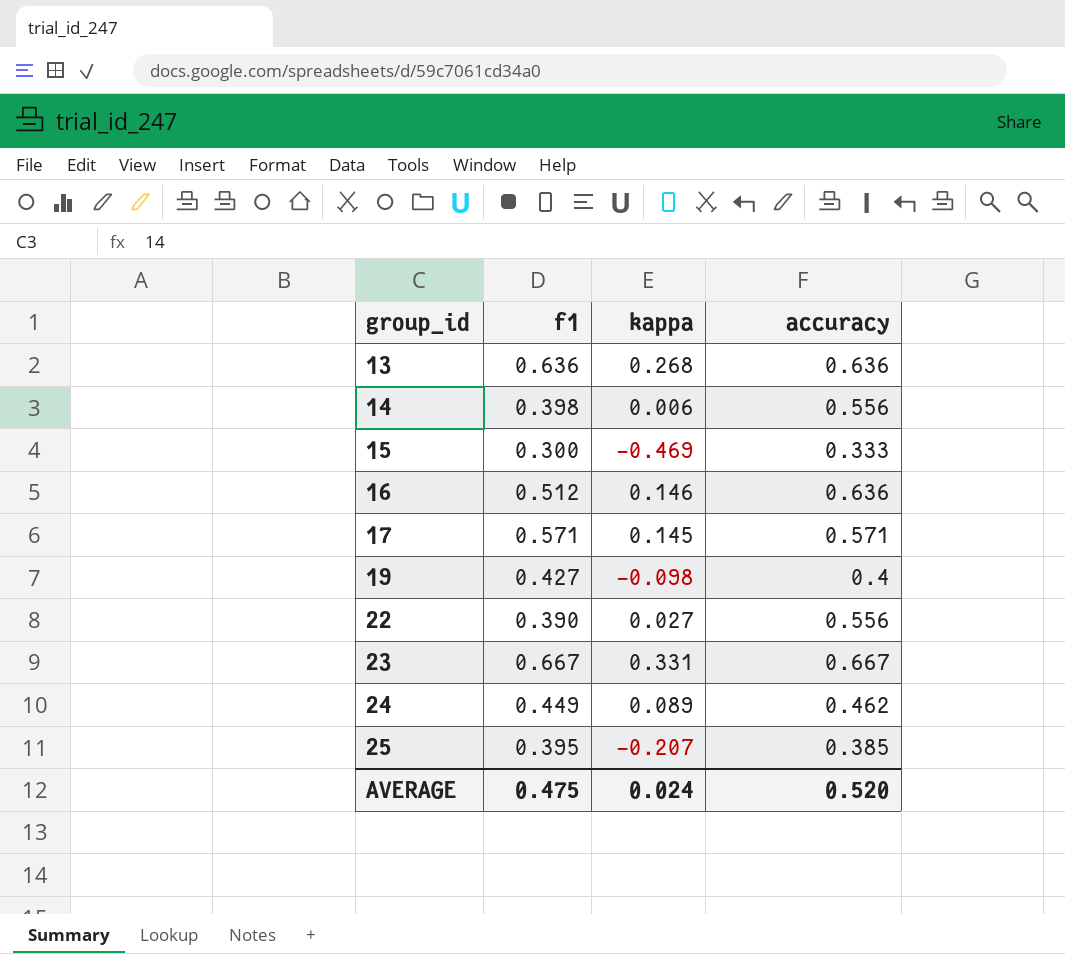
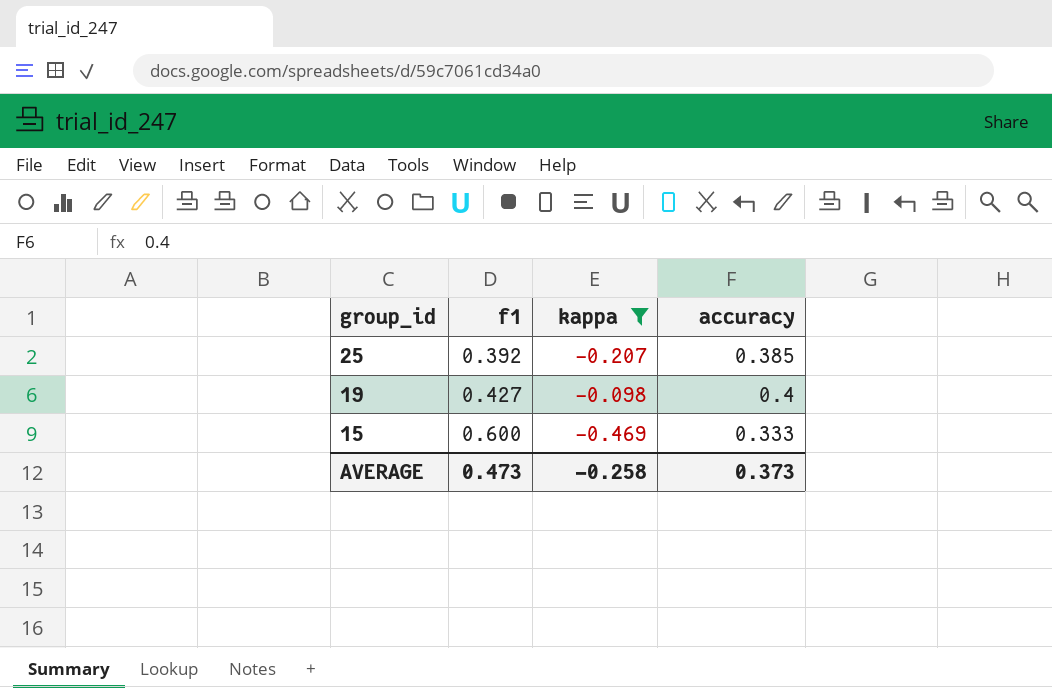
filter: none -> kappa <= -0.098
row order: group_id ascending -> group_id descending
25 | f1: 0.395 -> 0.392
15 | f1: 0.300 -> 0.600
AVERAGE | f1: 0.475 -> 0.473
AVERAGE | kappa: 0.024 -> -0.258
AVERAGE | accuracy: 0.520 -> 0.373

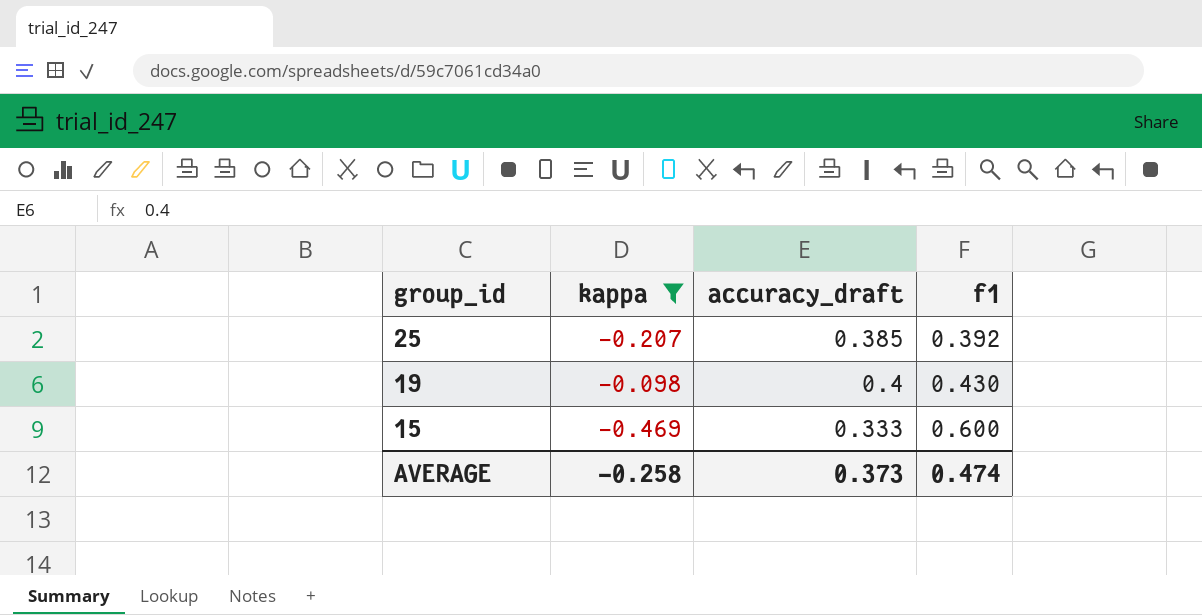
column name: accuracy -> accuracy_draft
column f1 | position: 2 -> 4
19 | f1: 0.427 -> 0.430
AVERAGE | f1: 0.473 -> 0.474

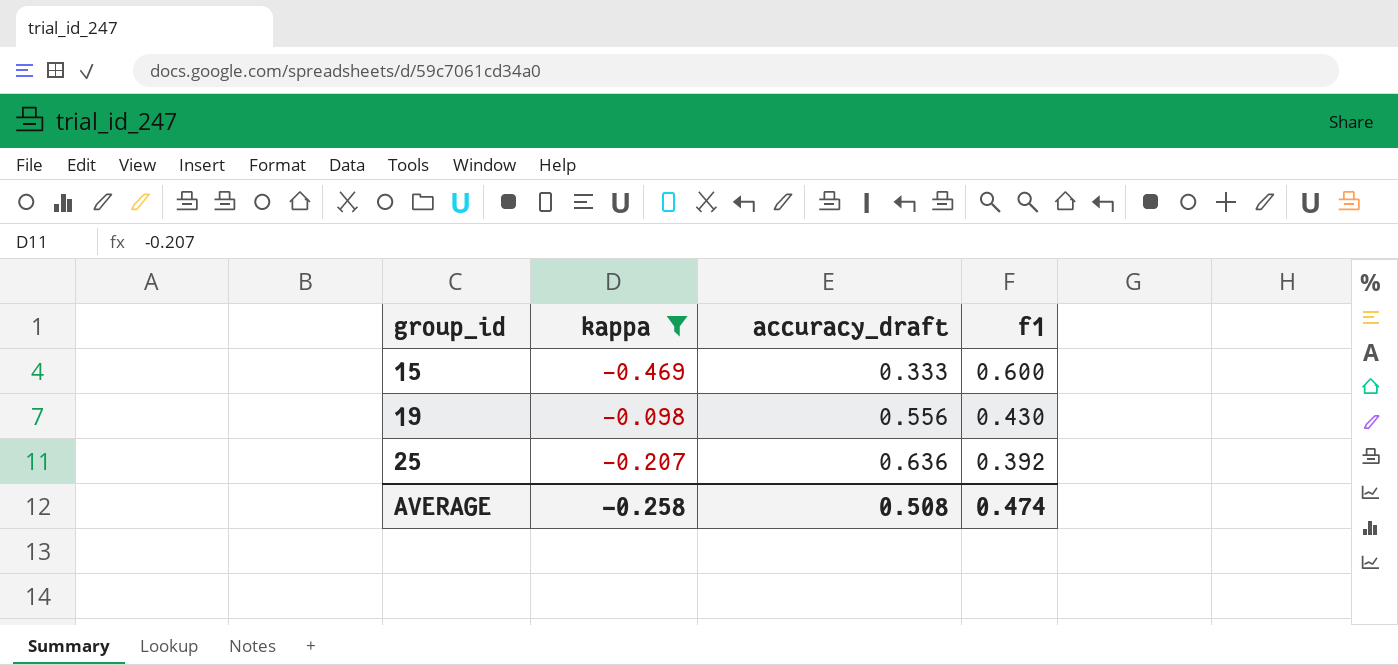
row order: group_id descending -> group_id ascending
19 | accuracy_draft: 0.4 -> 0.556
25 | accuracy_draft: 0.385 -> 0.636
AVERAGE | accuracy_draft: 0.373 -> 0.508

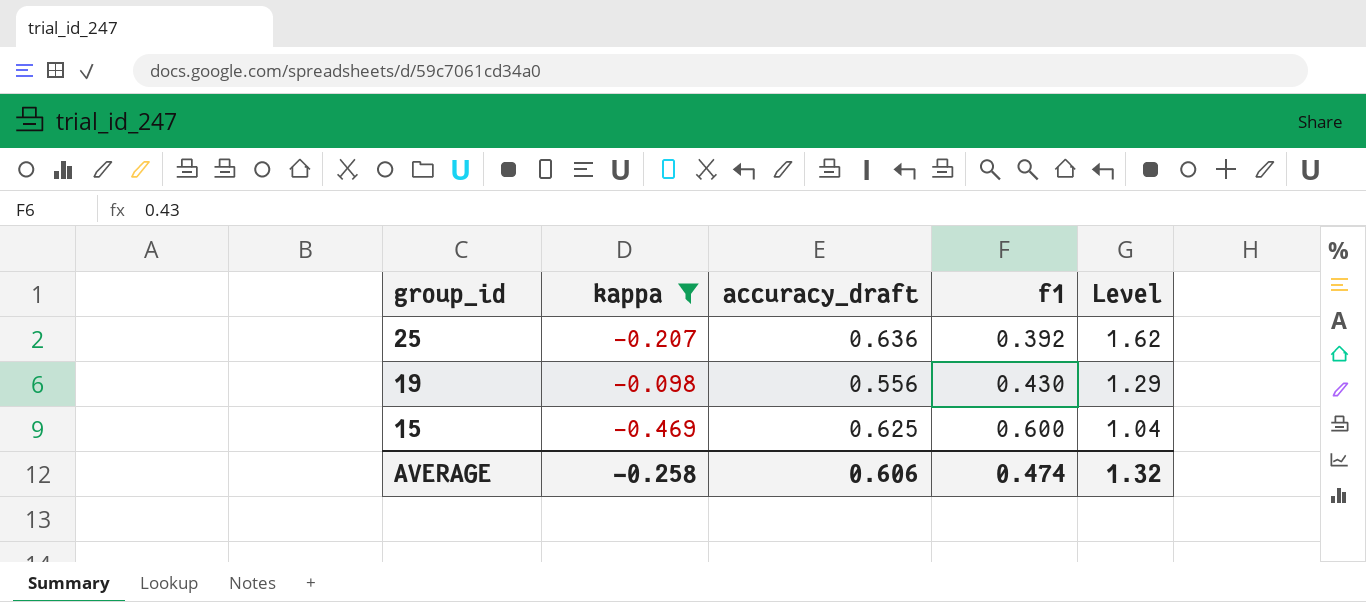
row order: group_id ascending -> group_id descending
column Level | formula: none -> [accuracy_draft] / [f1]
15 | accuracy_draft: 0.333 -> 0.625
AVERAGE | accuracy_draft: 0.508 -> 0.606

